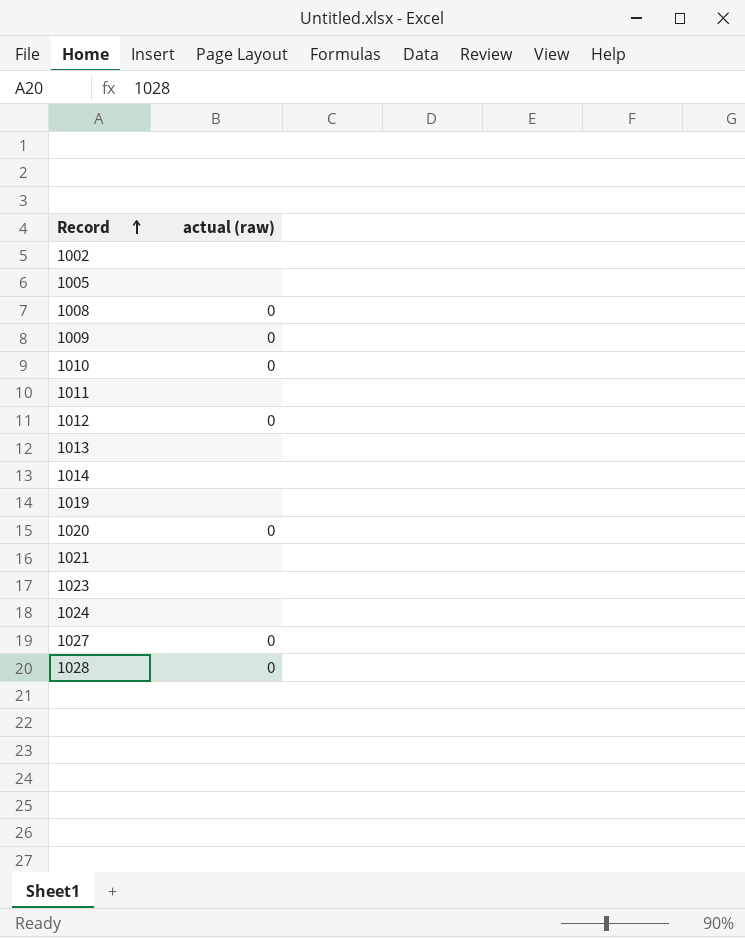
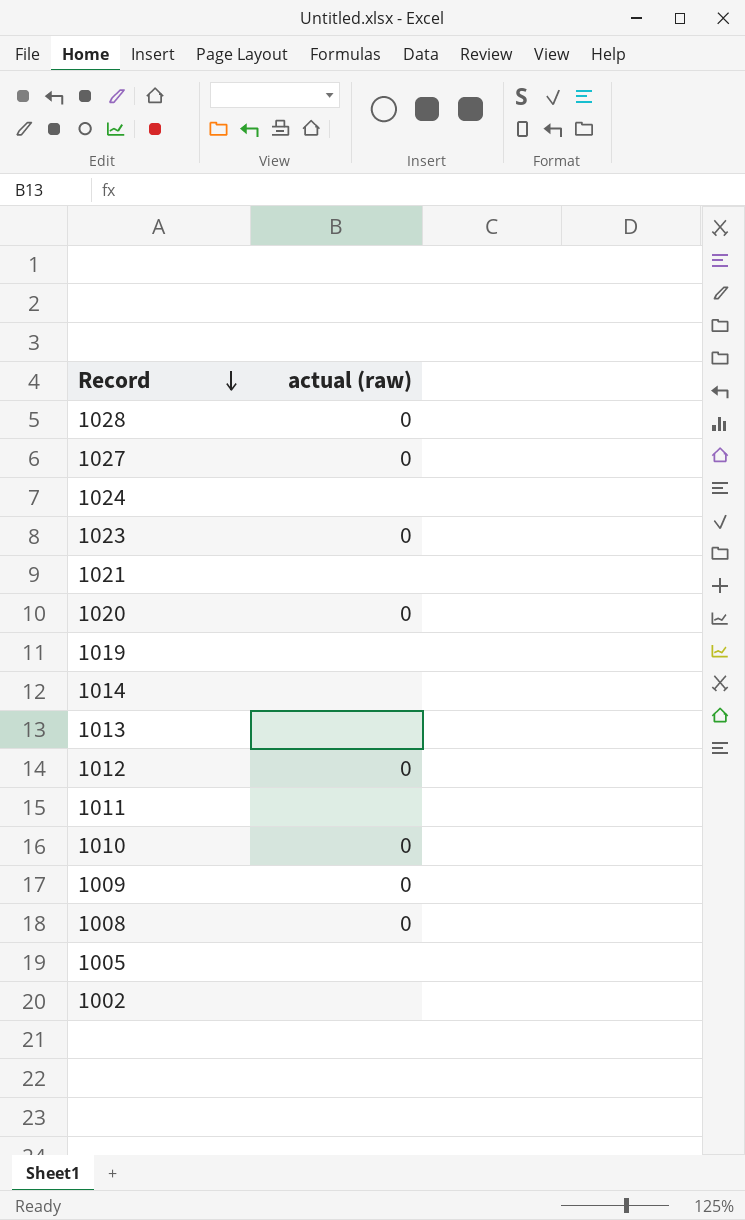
row order: Record ascending -> Record descending
1023 | actual (raw): none -> 0

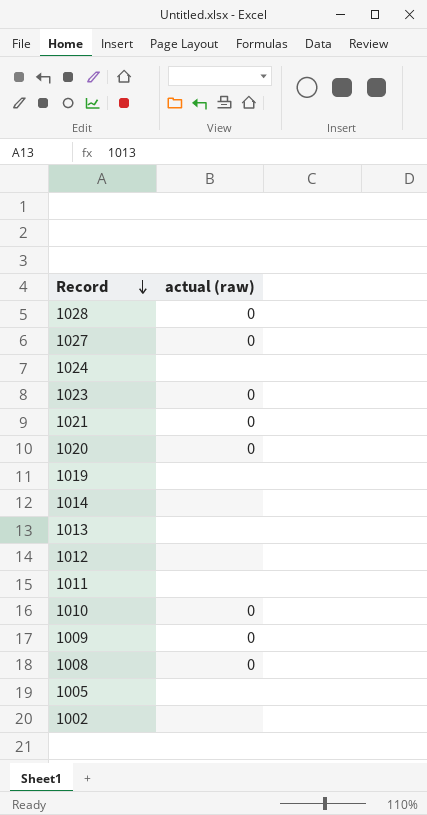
1021 | actual (raw): none -> 0
1012 | actual (raw): 0 -> none

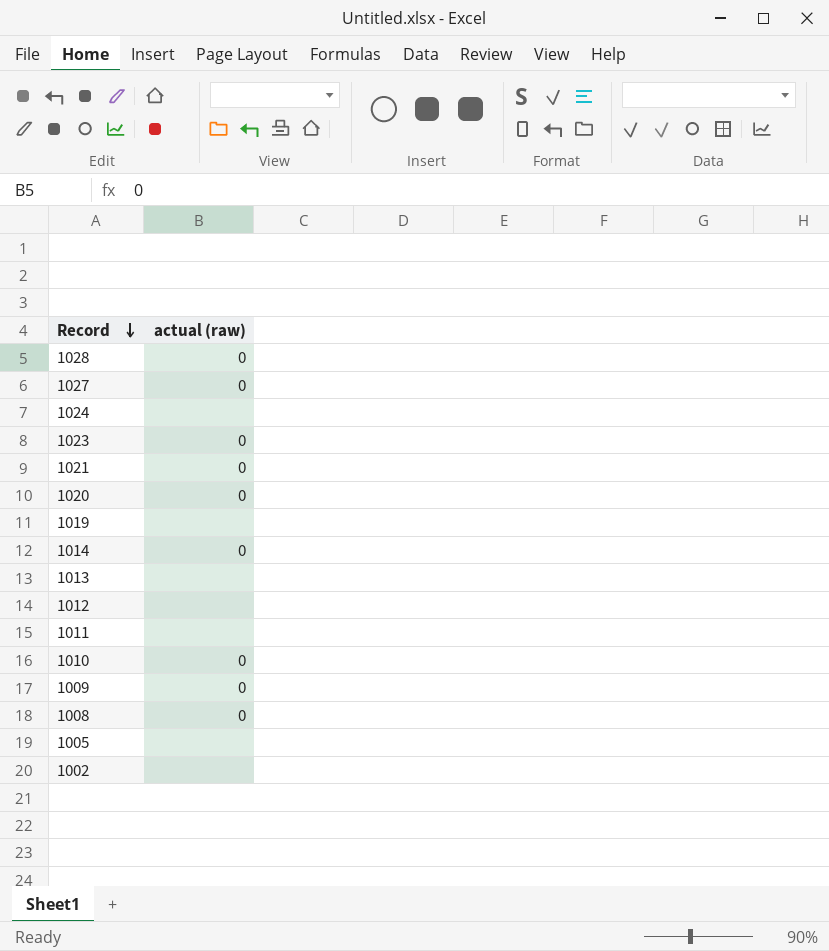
1014 | actual (raw): none -> 0

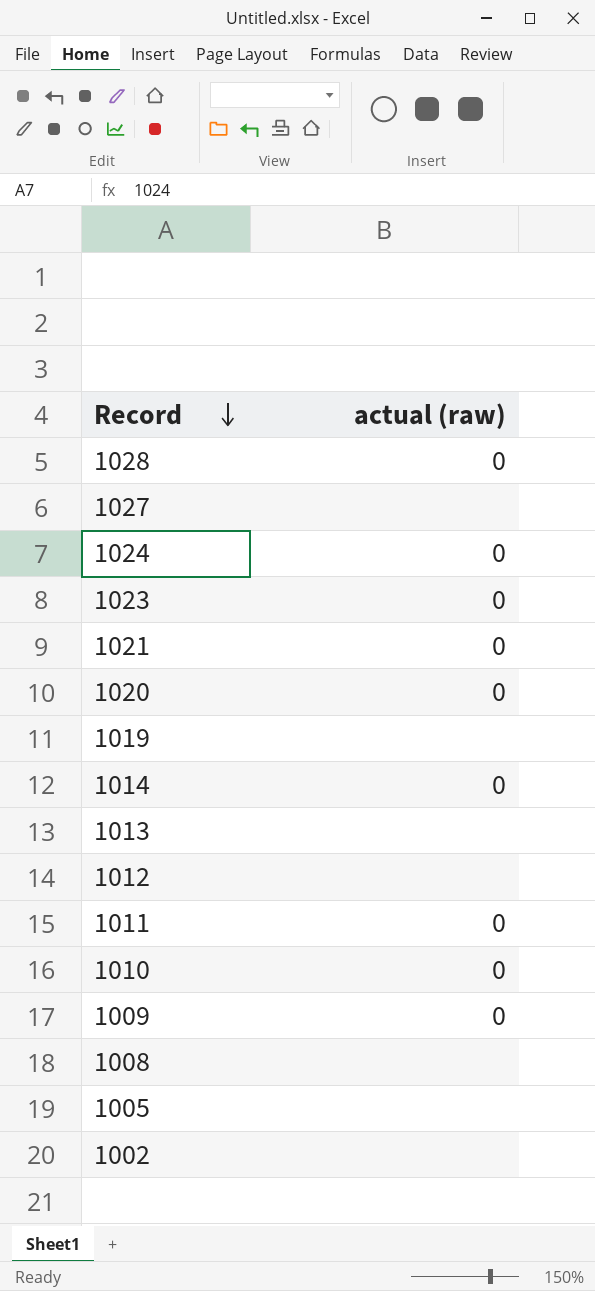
1027 | actual (raw): 0 -> none
1024 | actual (raw): none -> 0
1011 | actual (raw): none -> 0
1008 | actual (raw): 0 -> none

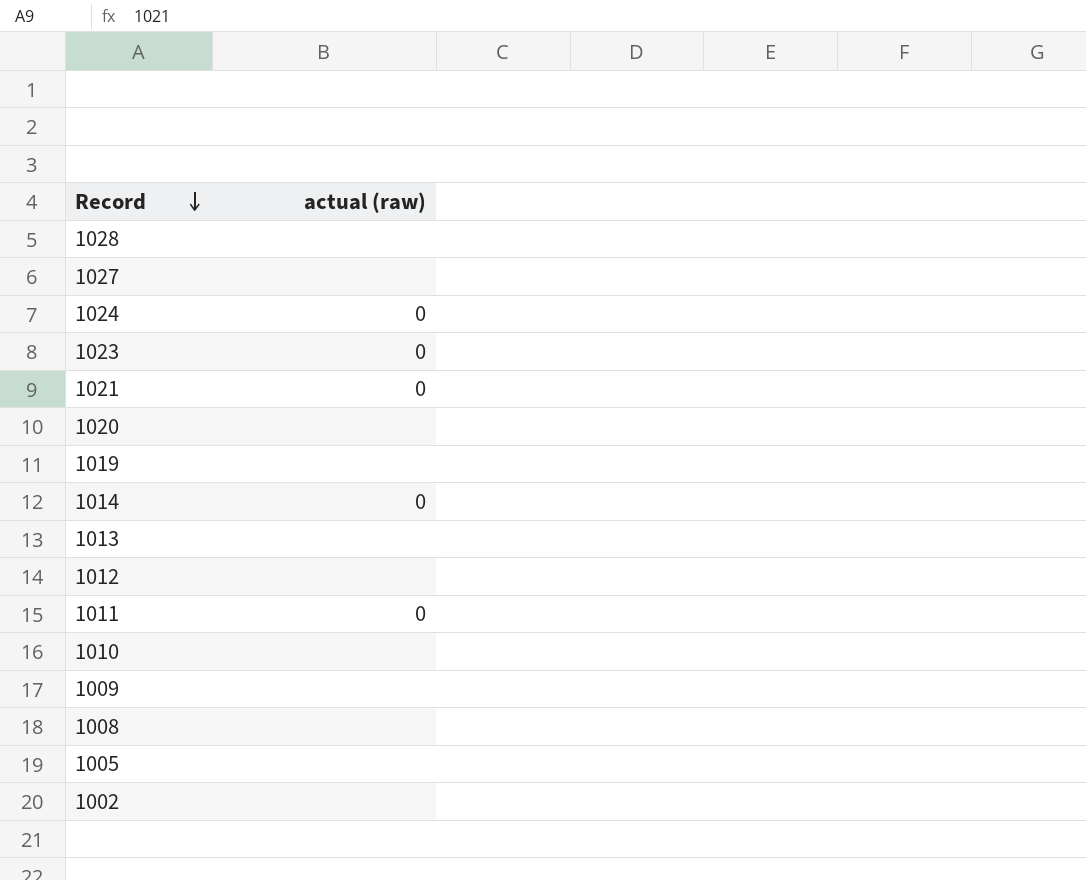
1028 | actual (raw): 0 -> none
1020 | actual (raw): 0 -> none
1010 | actual (raw): 0 -> none
1009 | actual (raw): 0 -> none

